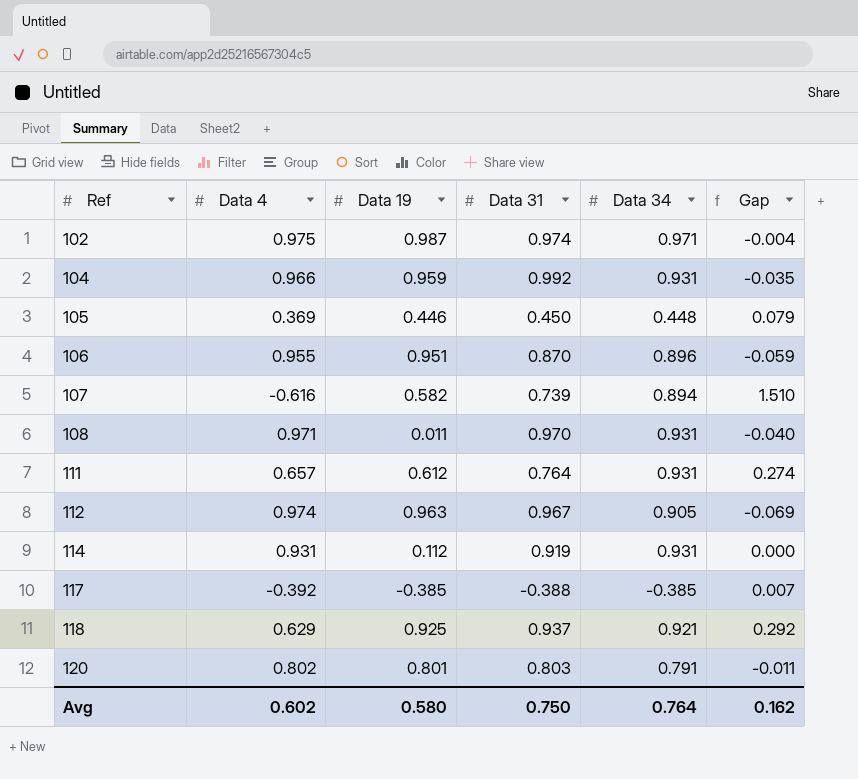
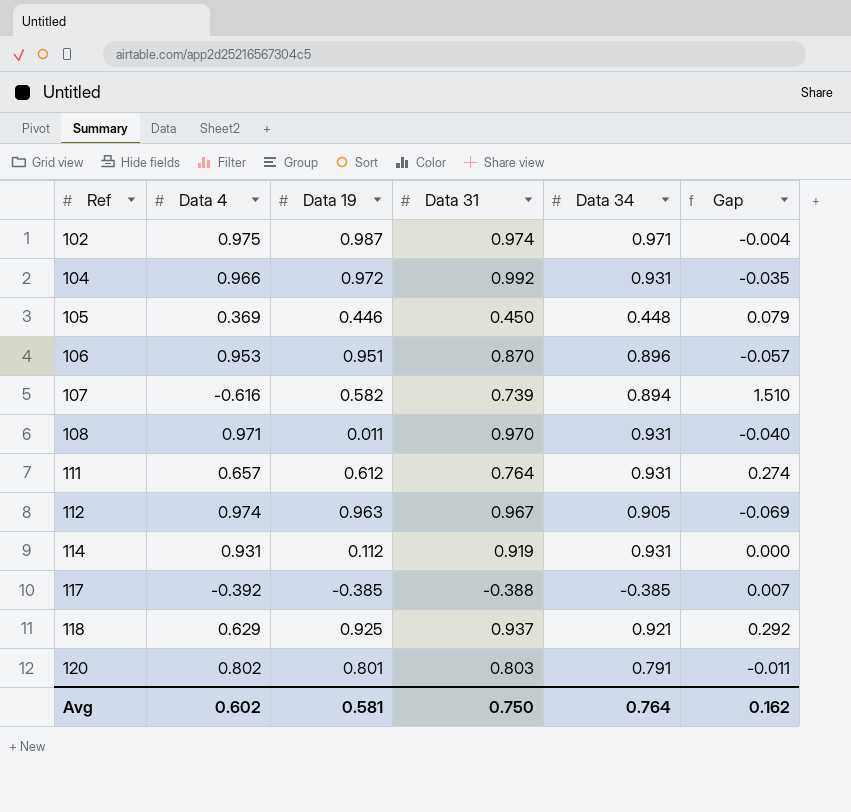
104 | Data 19: 0.959 -> 0.972
106 | Data 4: 0.955 -> 0.953
106 | Gap: -0.059 -> -0.057
Avg | Data 19: 0.580 -> 0.581

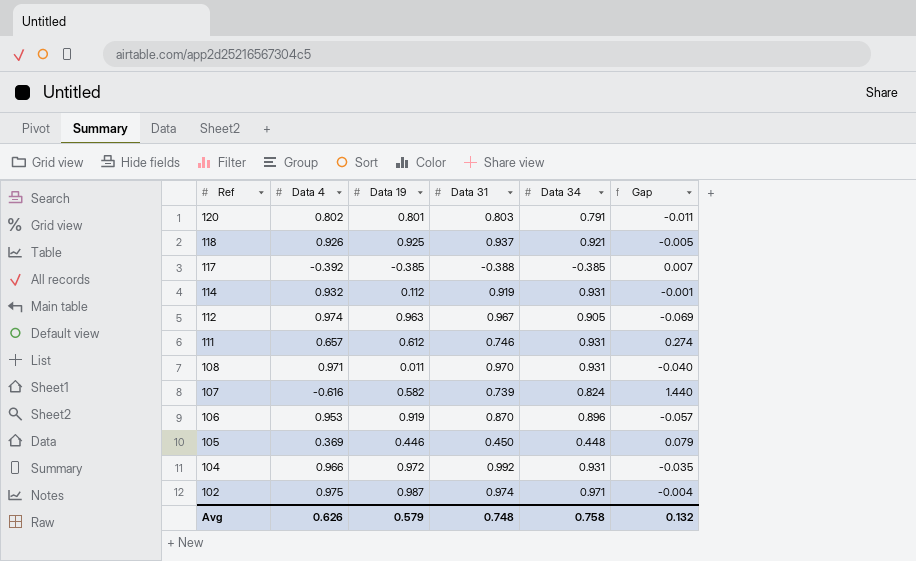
row order: Ref ascending -> Ref descending
118 | Data 4: 0.629 -> 0.926
118 | Gap: 0.292 -> -0.005
114 | Data 4: 0.931 -> 0.932
114 | Gap: 0.000 -> -0.001
111 | Data 31: 0.764 -> 0.746
107 | Data 34: 0.894 -> 0.824
107 | Gap: 1.510 -> 1.440
106 | Data 19: 0.951 -> 0.919
Avg | Data 4: 0.602 -> 0.626
Avg | Data 19: 0.581 -> 0.579
Avg | Data 31: 0.750 -> 0.748
Avg | Data 34: 0.764 -> 0.758
Avg | Gap: 0.162 -> 0.132

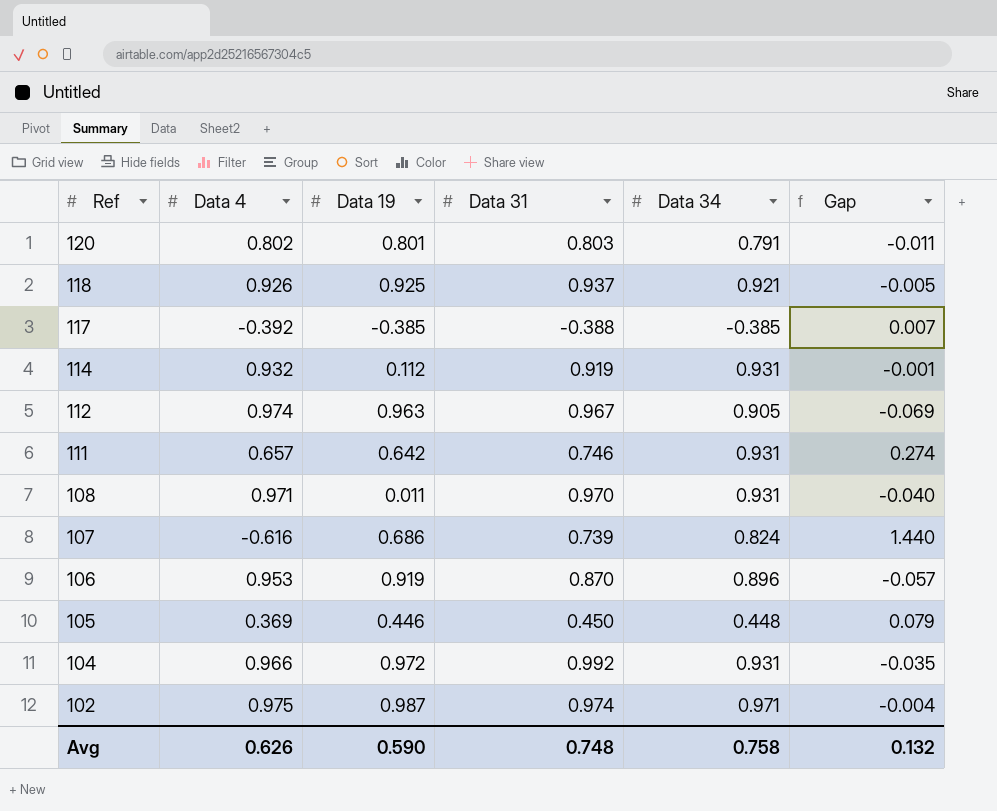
111 | Data 19: 0.612 -> 0.642
107 | Data 19: 0.582 -> 0.686
Avg | Data 19: 0.579 -> 0.590

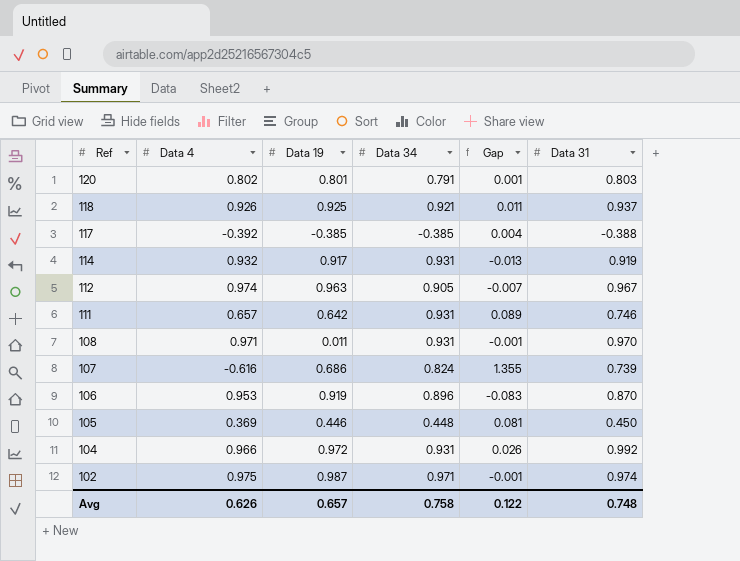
column Gap | formula: [Data 34] - [Data 4] -> [Data 31] - [Data 4]
column Data 31 | position: 4 -> 6
114 | Data 19: 0.112 -> 0.917
Avg | Data 19: 0.590 -> 0.657
Avg | Gap: 0.132 -> 0.122

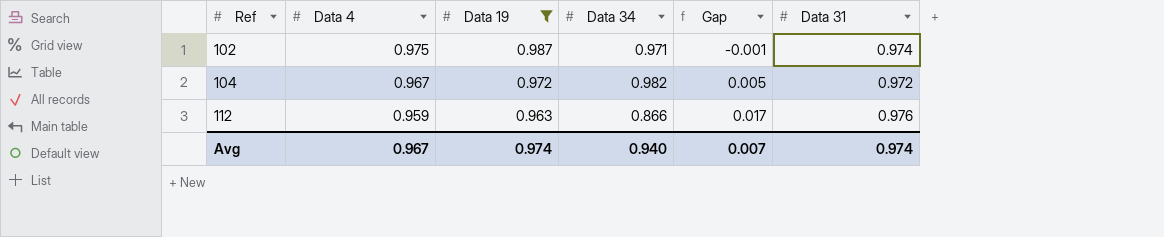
filter: none -> Data 19 >= 0.963
row order: Ref descending -> Ref ascending
104 | Data 4: 0.966 -> 0.967
104 | Data 34: 0.931 -> 0.982
104 | Gap: 0.026 -> 0.005
104 | Data 31: 0.992 -> 0.972
112 | Data 4: 0.974 -> 0.959
112 | Data 34: 0.905 -> 0.866
112 | Gap: -0.007 -> 0.017
112 | Data 31: 0.967 -> 0.976
Avg | Data 4: 0.626 -> 0.967
Avg | Data 19: 0.657 -> 0.974
Avg | Data 34: 0.758 -> 0.940
Avg | Gap: 0.122 -> 0.007
Avg | Data 31: 0.748 -> 0.974

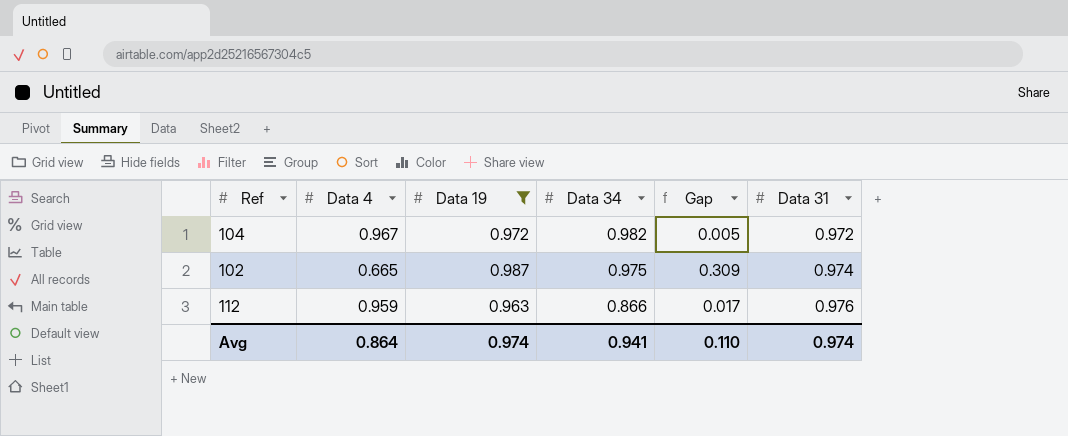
row order: Ref ascending -> Data 34 descending
102 | Data 4: 0.975 -> 0.665
102 | Data 34: 0.971 -> 0.975
102 | Gap: -0.001 -> 0.309
Avg | Data 4: 0.967 -> 0.864
Avg | Data 34: 0.940 -> 0.941
Avg | Gap: 0.007 -> 0.110

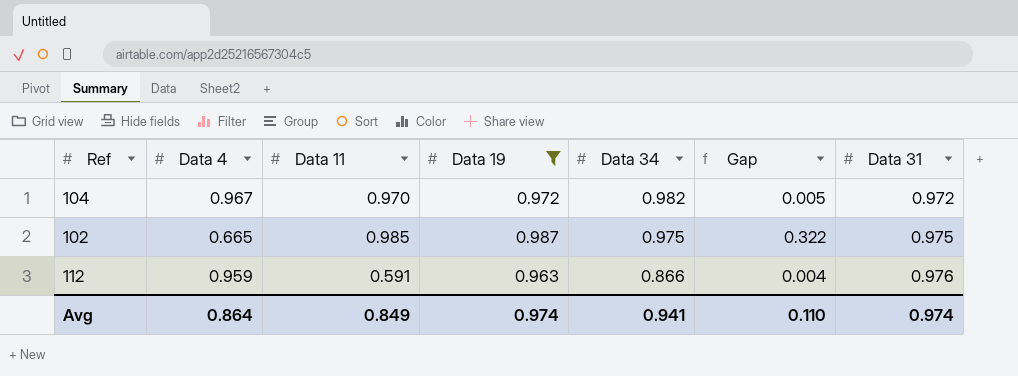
column Data 11 | position: none -> 3
column Gap | formula: [Data 31] - [Data 4] -> [Data 19] - [Data 4]
102 | Data 31: 0.974 -> 0.975

